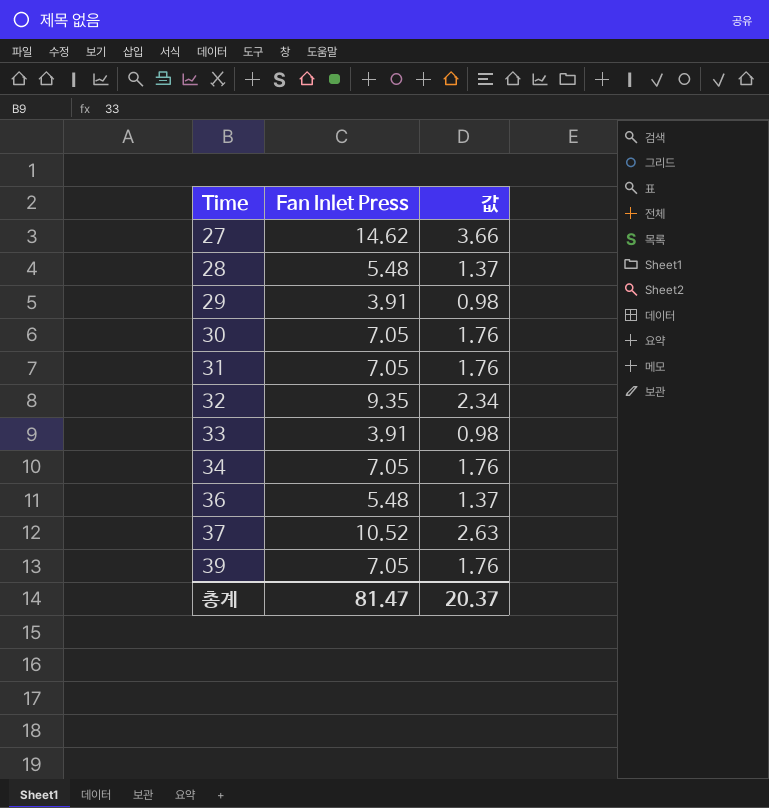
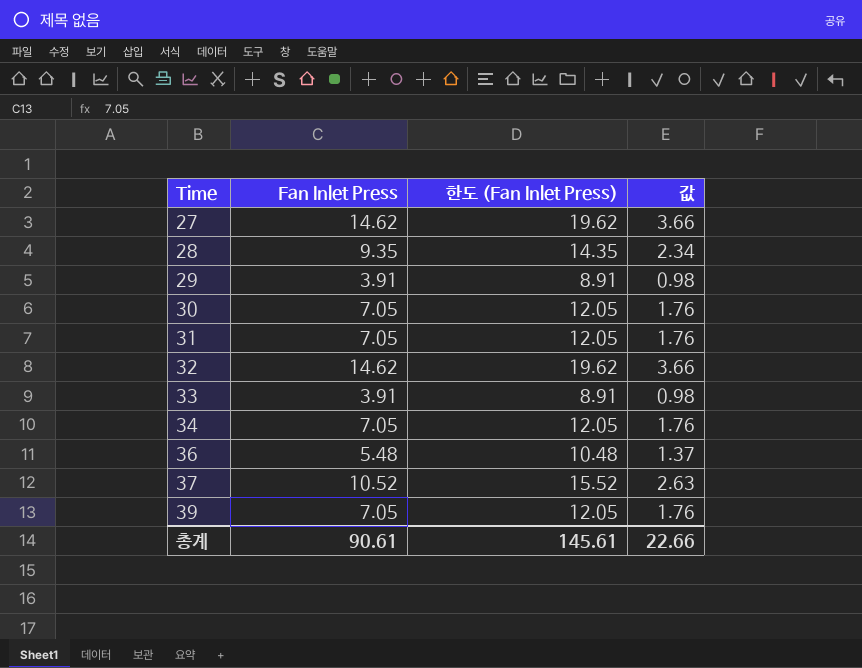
column 한도 (Fan Inlet Press) | formula: none -> [Fan Inlet Press] + 5
28 | Fan Inlet Press: 5.48 -> 9.35
28 | 값: 1.37 -> 2.34
32 | Fan Inlet Press: 9.35 -> 14.62
32 | 값: 2.34 -> 3.66
총계 | Fan Inlet Press: 81.47 -> 90.61
총계 | 값: 20.37 -> 22.66

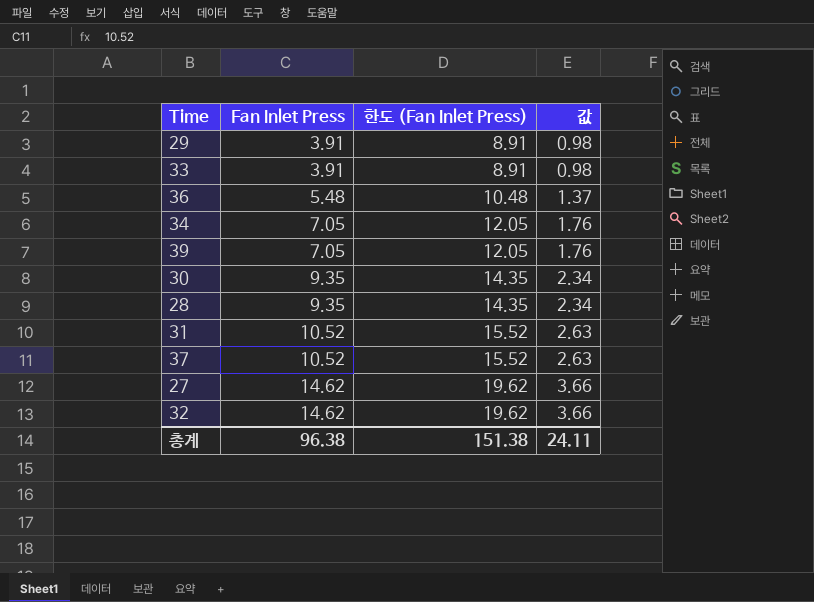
row order: Time ascending -> Fan Inlet Press ascending
30 | Fan Inlet Press: 7.05 -> 9.35
30 | 한도 (Fan Inlet Press): 12.05 -> 14.35
30 | 값: 1.76 -> 2.34
31 | Fan Inlet Press: 7.05 -> 10.52
31 | 한도 (Fan Inlet Press): 12.05 -> 15.52
31 | 값: 1.76 -> 2.63
총계 | Fan Inlet Press: 90.61 -> 96.38
총계 | 한도 (Fan Inlet Press): 145.61 -> 151.38
총계 | 값: 22.66 -> 24.11

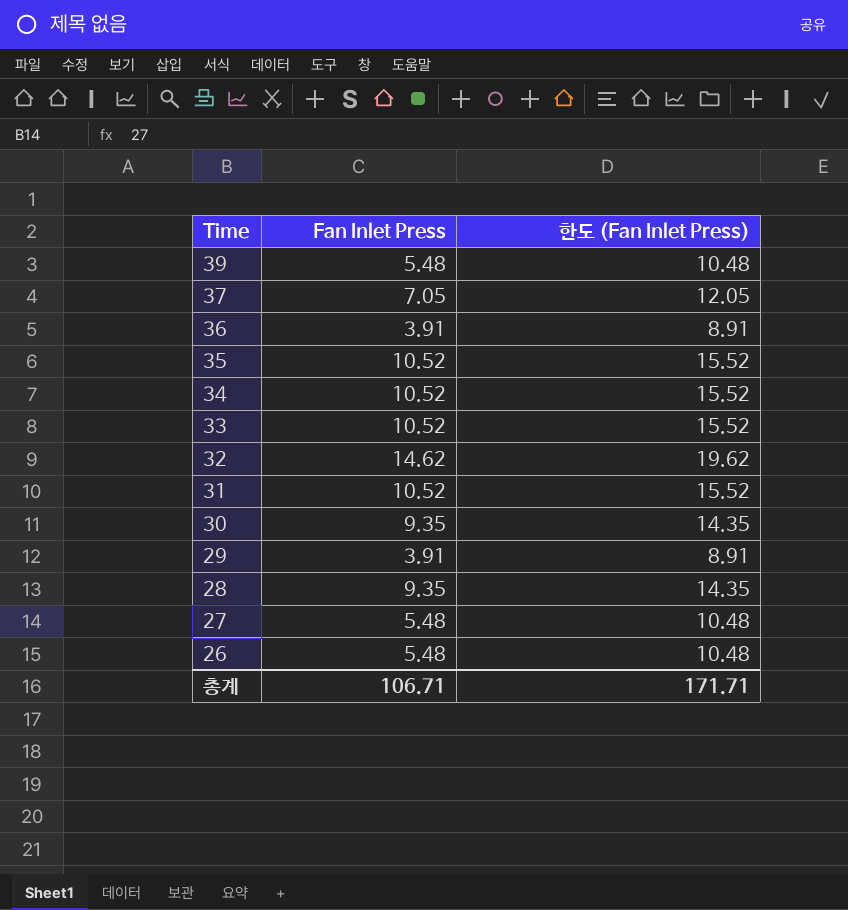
row order: Fan Inlet Press ascending -> Time descending
column 값 | formula: [Fan Inlet Press] * 0.25 -> none
39 | Fan Inlet Press: 7.05 -> 5.48
39 | 한도 (Fan Inlet Press): 12.05 -> 10.48
37 | Fan Inlet Press: 10.52 -> 7.05
37 | 한도 (Fan Inlet Press): 15.52 -> 12.05
36 | Fan Inlet Press: 5.48 -> 3.91
36 | 한도 (Fan Inlet Press): 10.48 -> 8.91
row 35: none -> 10.52 | 15.52
34 | Fan Inlet Press: 7.05 -> 10.52
34 | 한도 (Fan Inlet Press): 12.05 -> 15.52
33 | Fan Inlet Press: 3.91 -> 10.52
33 | 한도 (Fan Inlet Press): 8.91 -> 15.52
27 | Fan Inlet Press: 14.62 -> 5.48
27 | 한도 (Fan Inlet Press): 19.62 -> 10.48
row 26: none -> 5.48 | 10.48
총계 | Fan Inlet Press: 96.38 -> 106.71
총계 | 한도 (Fan Inlet Press): 151.38 -> 171.71

